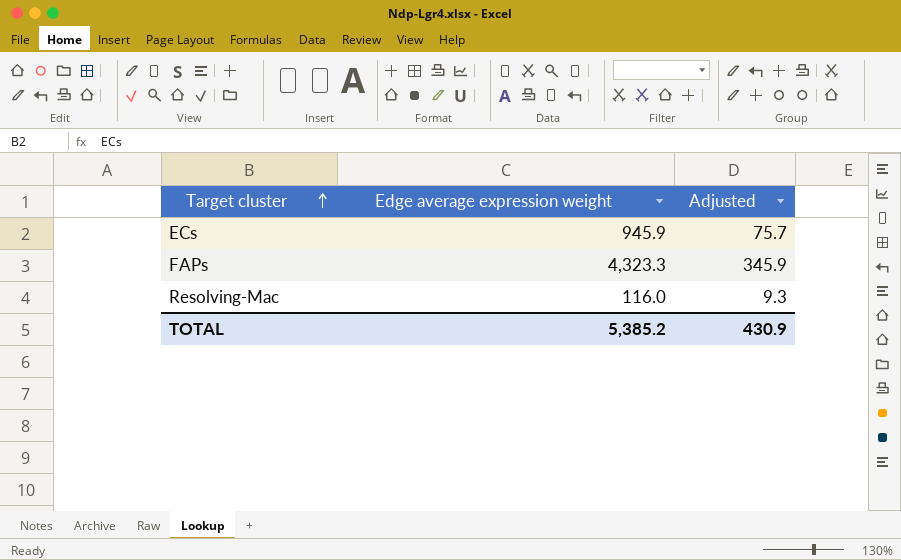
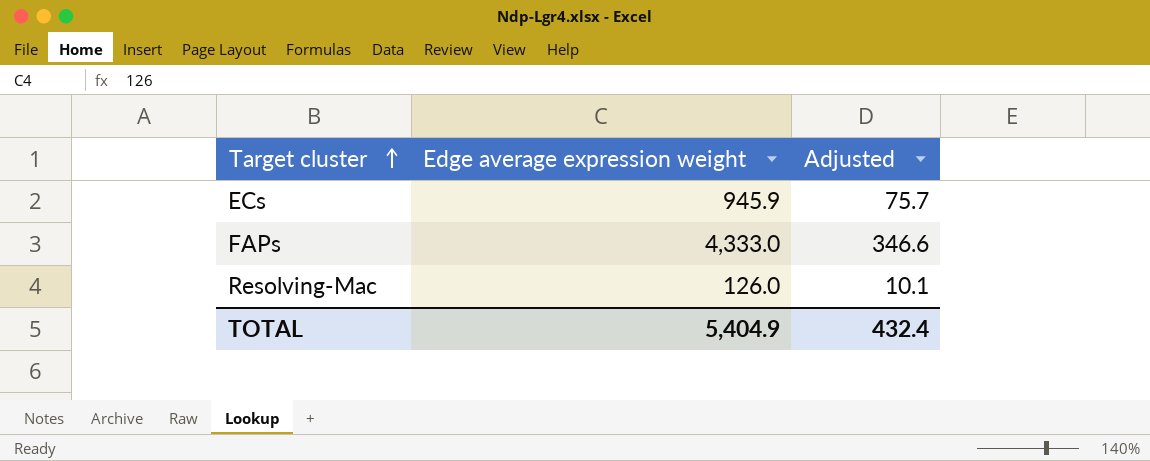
FAPs | Edge average expression weight: 4,323.3 -> 4,333.0
FAPs | Adjusted: 345.9 -> 346.6
Resolving-Mac | Edge average expression weight: 116.0 -> 126.0
Resolving-Mac | Adjusted: 9.3 -> 10.1
TOTAL | Edge average expression weight: 5,385.2 -> 5,404.9
TOTAL | Adjusted: 430.9 -> 432.4

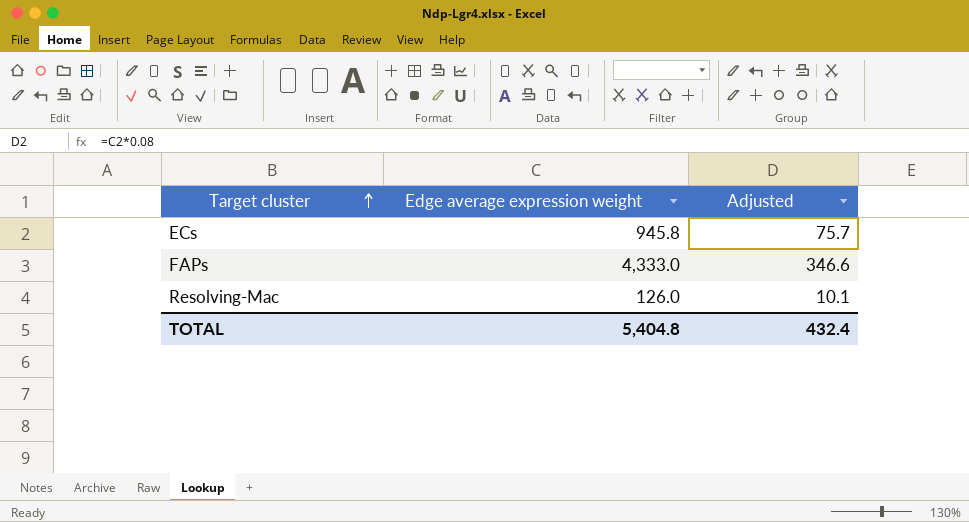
ECs | Edge average expression weight: 945.9 -> 945.8
TOTAL | Edge average expression weight: 5,404.9 -> 5,404.8

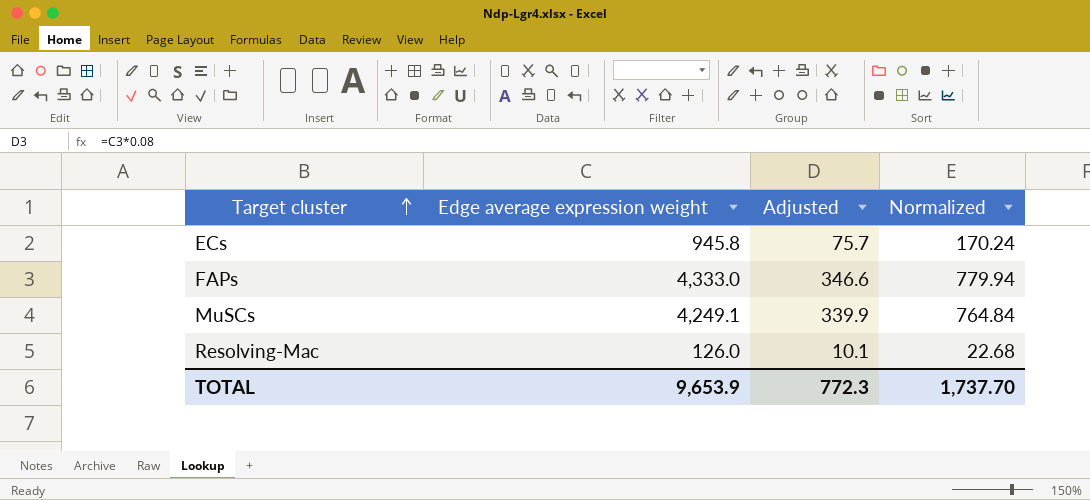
column Normalized | formula: none -> [Edge average expression weight] * 0.18
row MuSCs: none -> 4,249.1 | 339.9 | 764.84
TOTAL | Edge average expression weight: 5,404.8 -> 9,653.9
TOTAL | Adjusted: 432.4 -> 772.3

